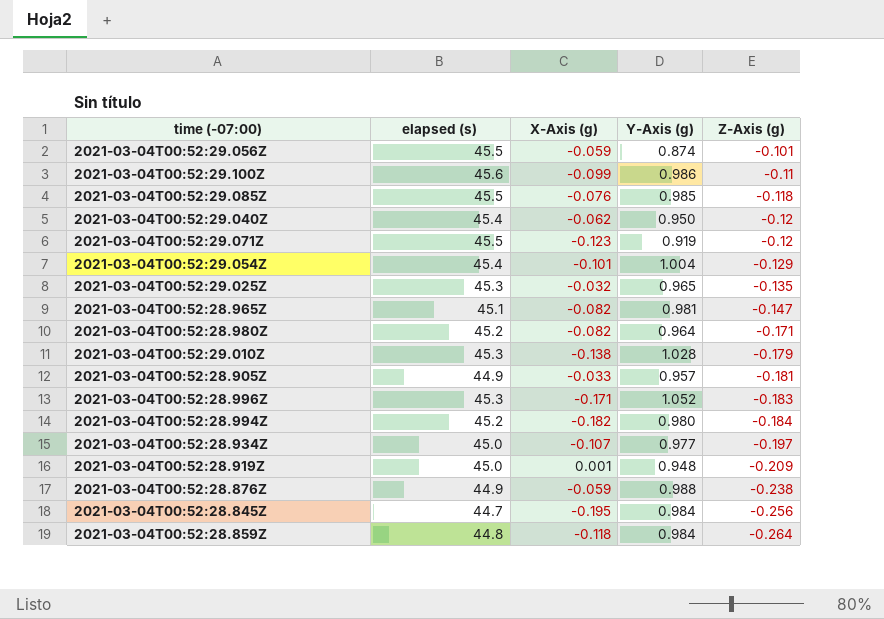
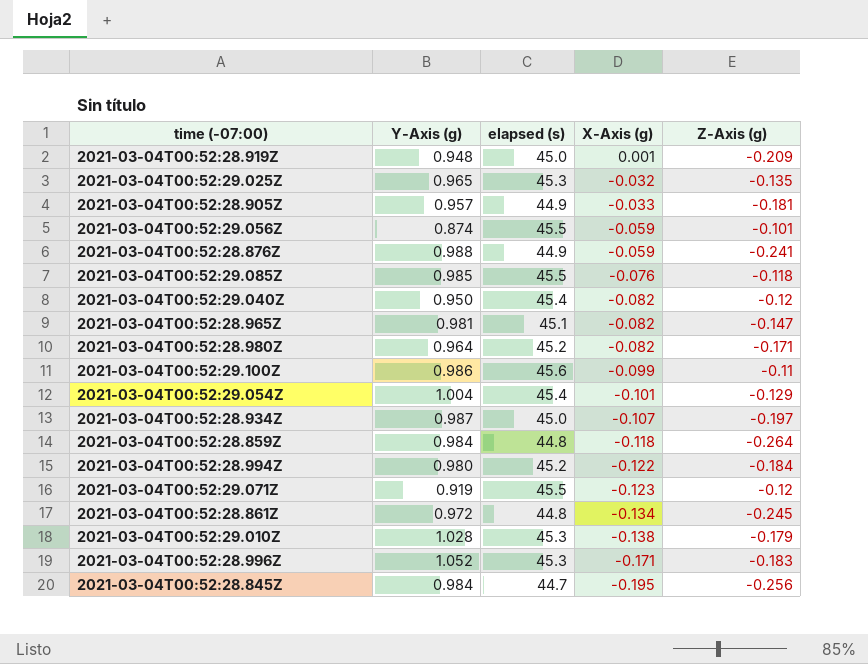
row order: Z-Axis (g) descending -> X-Axis (g) descending
column Y-Axis (g) | position: 4 -> 2
2021-03-04T00:52:28.876Z | Z-Axis (g): -0.238 -> -0.241
2021-03-04T00:52:29.040Z | X-Axis (g): -0.062 -> -0.082
2021-03-04T00:52:28.934Z | Y-Axis (g): 0.977 -> 0.987
2021-03-04T00:52:28.994Z | X-Axis (g): -0.182 -> -0.122
row 2021-03-04T00:52:28.861Z: none -> 0.972 | 44.8 | -0.134 | -0.245

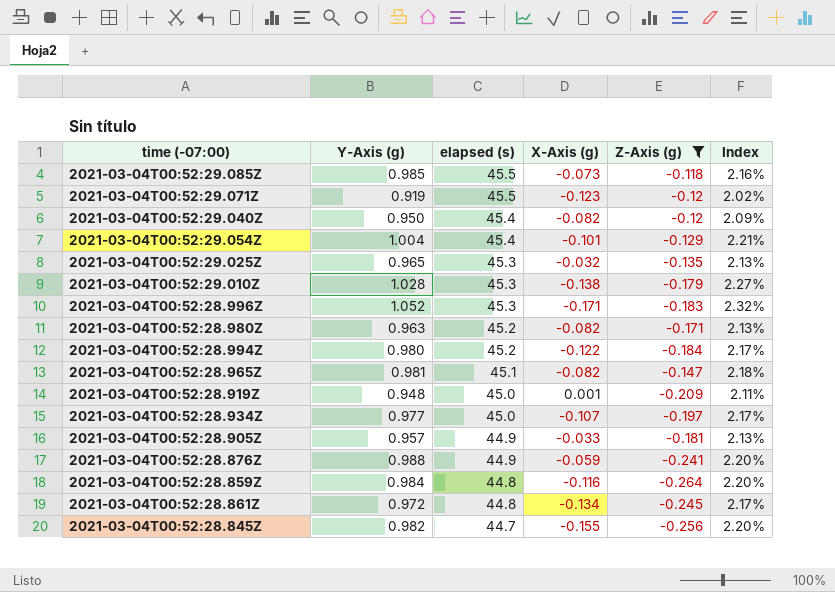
filter: none -> Z-Axis (g) <= -0.118
row order: X-Axis (g) descending -> elapsed (s) descending
column Index | formula: none -> [Y-Axis (g)] / [elapsed (s)]
2021-03-04T00:52:29.085Z | X-Axis (g): -0.076 -> -0.073
2021-03-04T00:52:28.980Z | Y-Axis (g): 0.964 -> 0.963
2021-03-04T00:52:28.934Z | Y-Axis (g): 0.987 -> 0.977
2021-03-04T00:52:28.859Z | X-Axis (g): -0.118 -> -0.116
2021-03-04T00:52:28.845Z | Y-Axis (g): 0.984 -> 0.982
2021-03-04T00:52:28.845Z | X-Axis (g): -0.195 -> -0.155

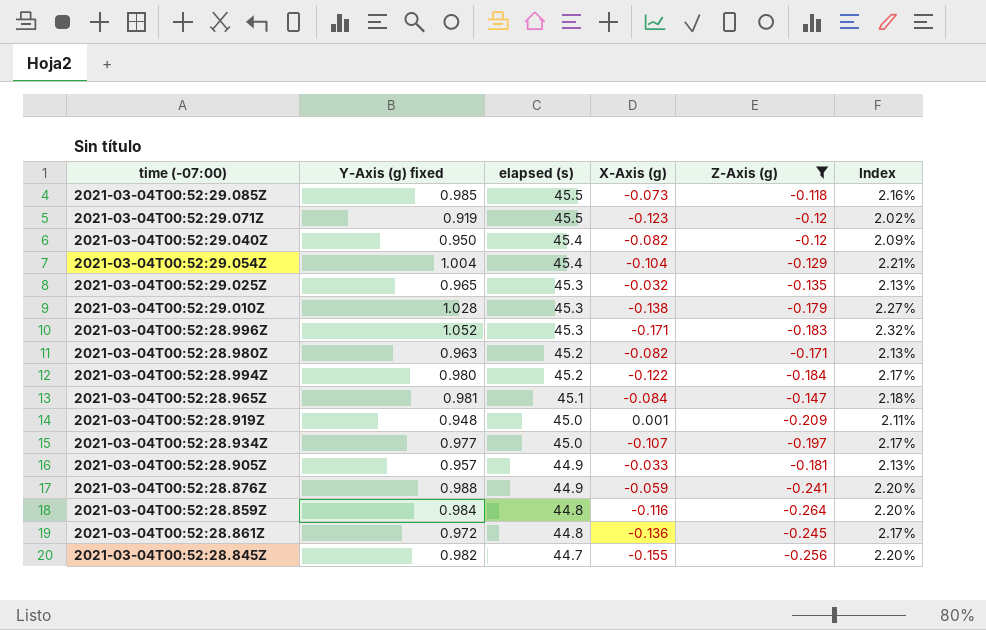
column name: Y-Axis (g) -> Y-Axis (g) fixed
2021-03-04T00:52:29.054Z | X-Axis (g): -0.101 -> -0.104
2021-03-04T00:52:28.965Z | X-Axis (g): -0.082 -> -0.084
2021-03-04T00:52:28.861Z | X-Axis (g): -0.134 -> -0.136

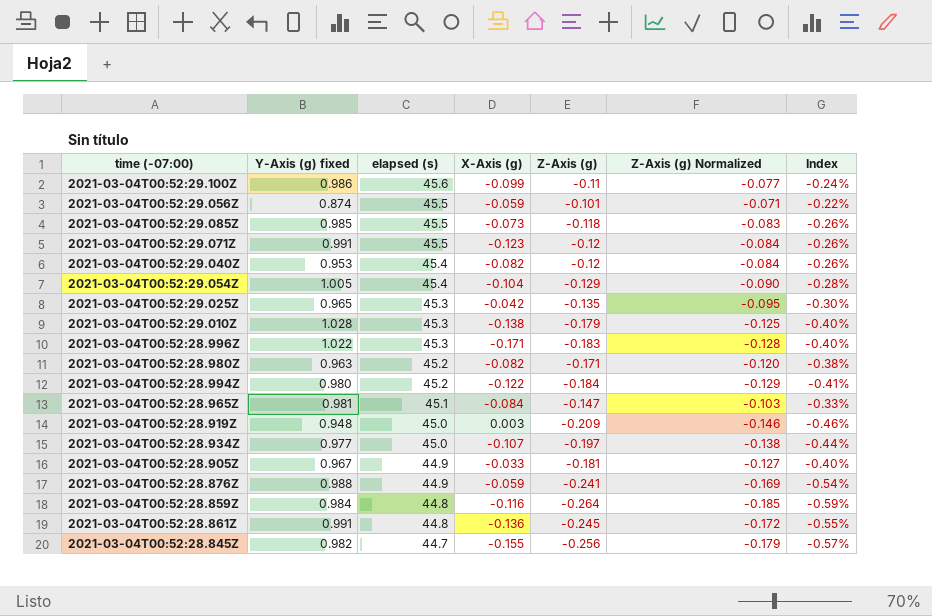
filter: Z-Axis (g) <= -0.118 -> none
column Z-Axis (g) Normalized | formula: none -> [Z-Axis (g)] * 0.7
column Index | formula: [Y-Axis (g) fixed] / [elapsed (s)] -> [Z-Axis (g)] / [elapsed (s)]
2021-03-04T00:52:29.071Z | Y-Axis (g) fixed: 0.919 -> 0.991
2021-03-04T00:52:29.040Z | Y-Axis (g) fixed: 0.950 -> 0.953
2021-03-04T00:52:29.054Z | Y-Axis (g) fixed: 1.004 -> 1.005
2021-03-04T00:52:29.025Z | X-Axis (g): -0.032 -> -0.042
2021-03-04T00:52:28.996Z | Y-Axis (g) fixed: 1.052 -> 1.022
2021-03-04T00:52:28.919Z | X-Axis (g): 0.001 -> 0.003
2021-03-04T00:52:28.905Z | Y-Axis (g) fixed: 0.957 -> 0.967
2021-03-04T00:52:28.861Z | Y-Axis (g) fixed: 0.972 -> 0.991

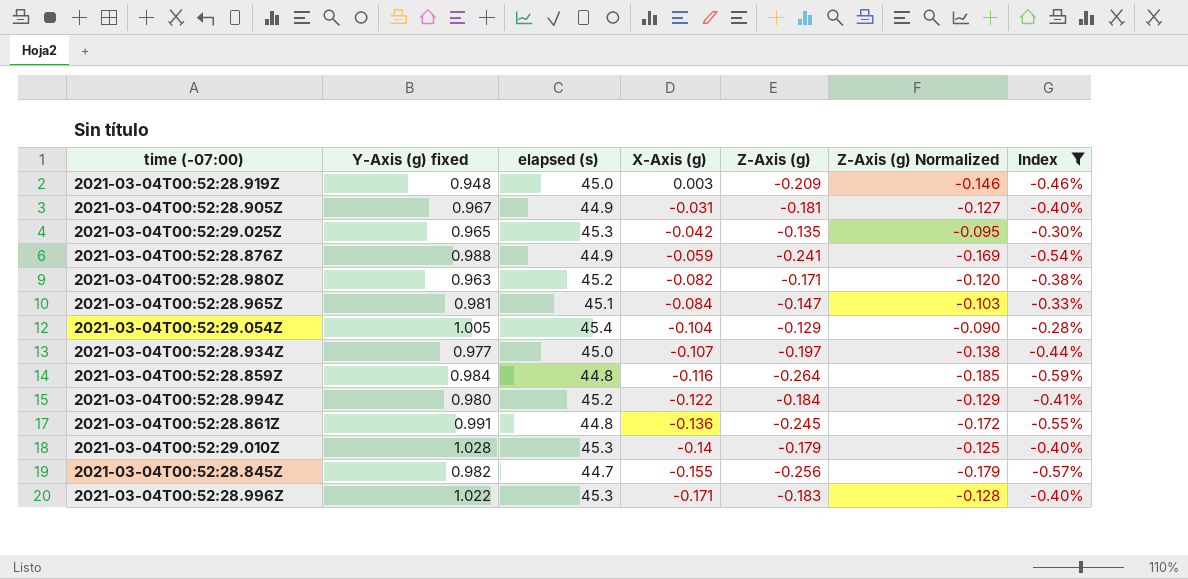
filter: none -> Index <= -0.28%
row order: elapsed (s) descending -> X-Axis (g) descending
2021-03-04T00:52:28.905Z | X-Axis (g): -0.033 -> -0.031
2021-03-04T00:52:29.010Z | X-Axis (g): -0.138 -> -0.14

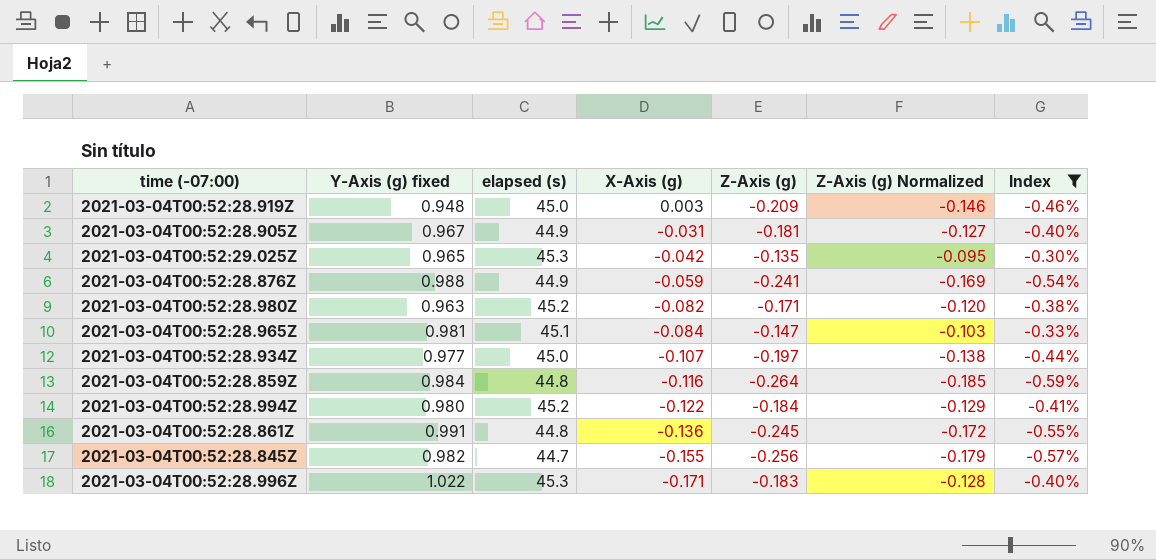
row 2021-03-04T00:52:29.054Z: 1.005 | 45.4 | -0.104 | -0.129 | -0.090 | -0.28% -> none
row 2021-03-04T00:52:29.010Z: 1.028 | 45.3 | -0.14 | -0.179 | -0.125 | -0.40% -> none

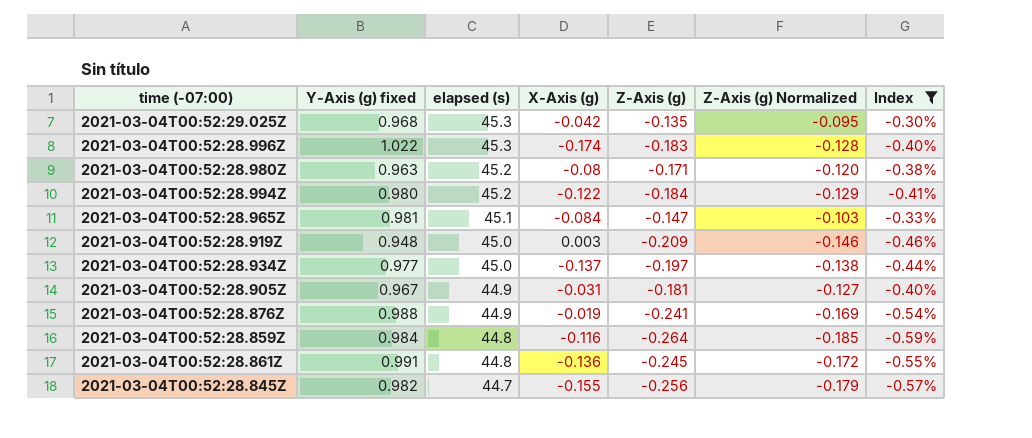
row order: X-Axis (g) descending -> elapsed (s) descending
2021-03-04T00:52:29.025Z | Y-Axis (g) fixed: 0.965 -> 0.968
2021-03-04T00:52:28.996Z | X-Axis (g): -0.171 -> -0.174
2021-03-04T00:52:28.980Z | X-Axis (g): -0.082 -> -0.08
2021-03-04T00:52:28.934Z | X-Axis (g): -0.107 -> -0.137
2021-03-04T00:52:28.876Z | X-Axis (g): -0.059 -> -0.019

